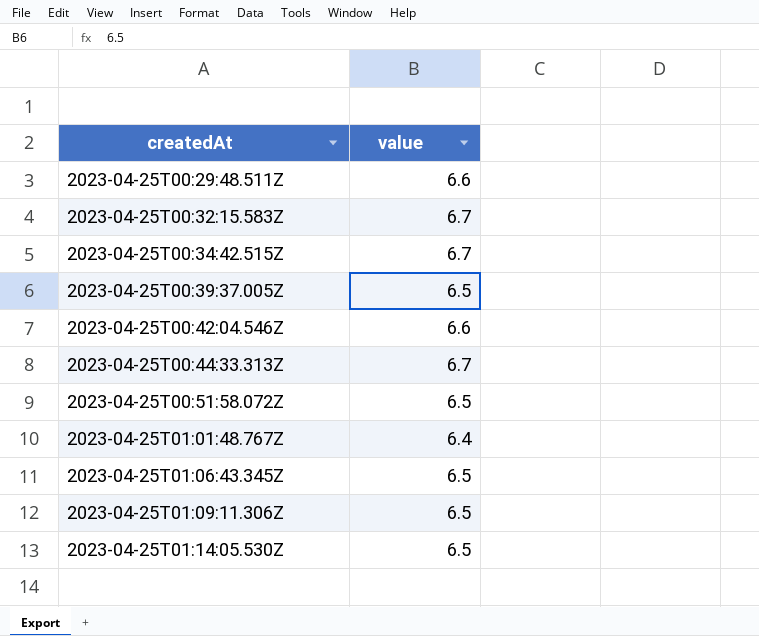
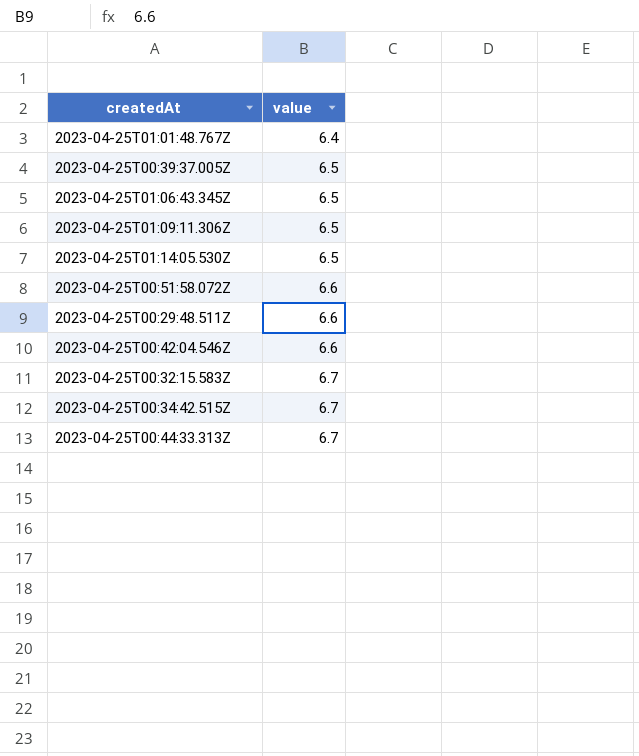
row order: createdAt ascending -> value ascending
2023-04-25T00:51:58.072Z | value: 6.5 -> 6.6

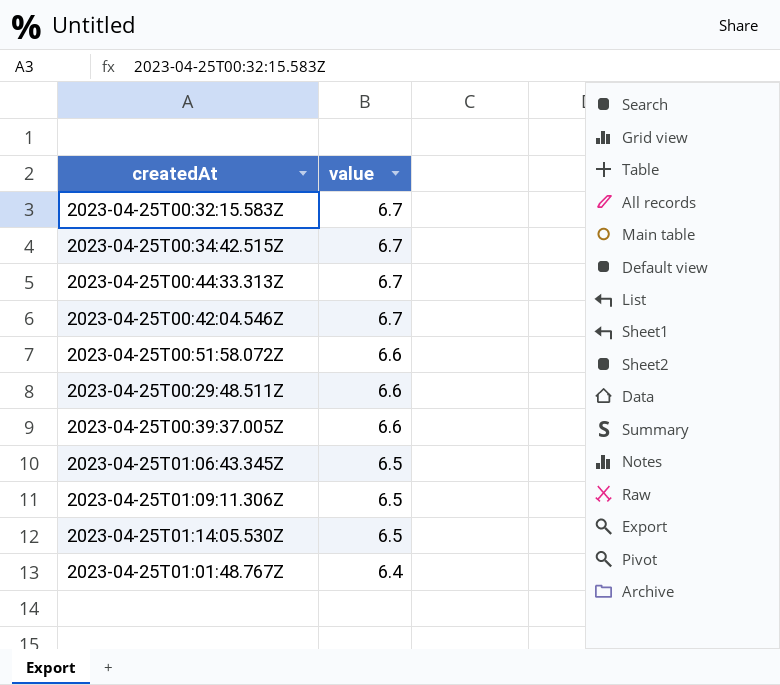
row order: value ascending -> value descending
2023-04-25T00:42:04.546Z | value: 6.6 -> 6.7
2023-04-25T00:39:37.005Z | value: 6.5 -> 6.6

